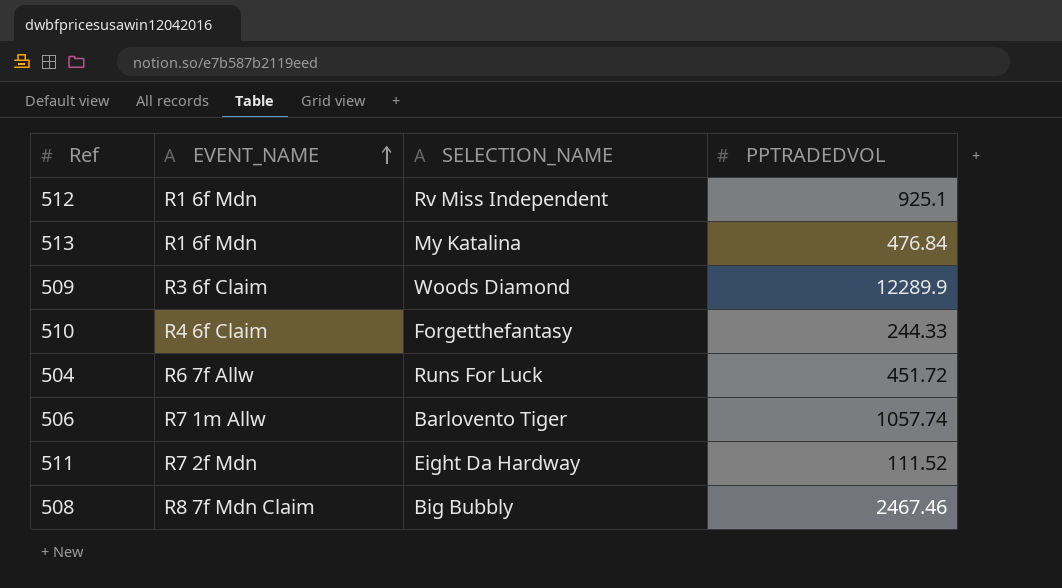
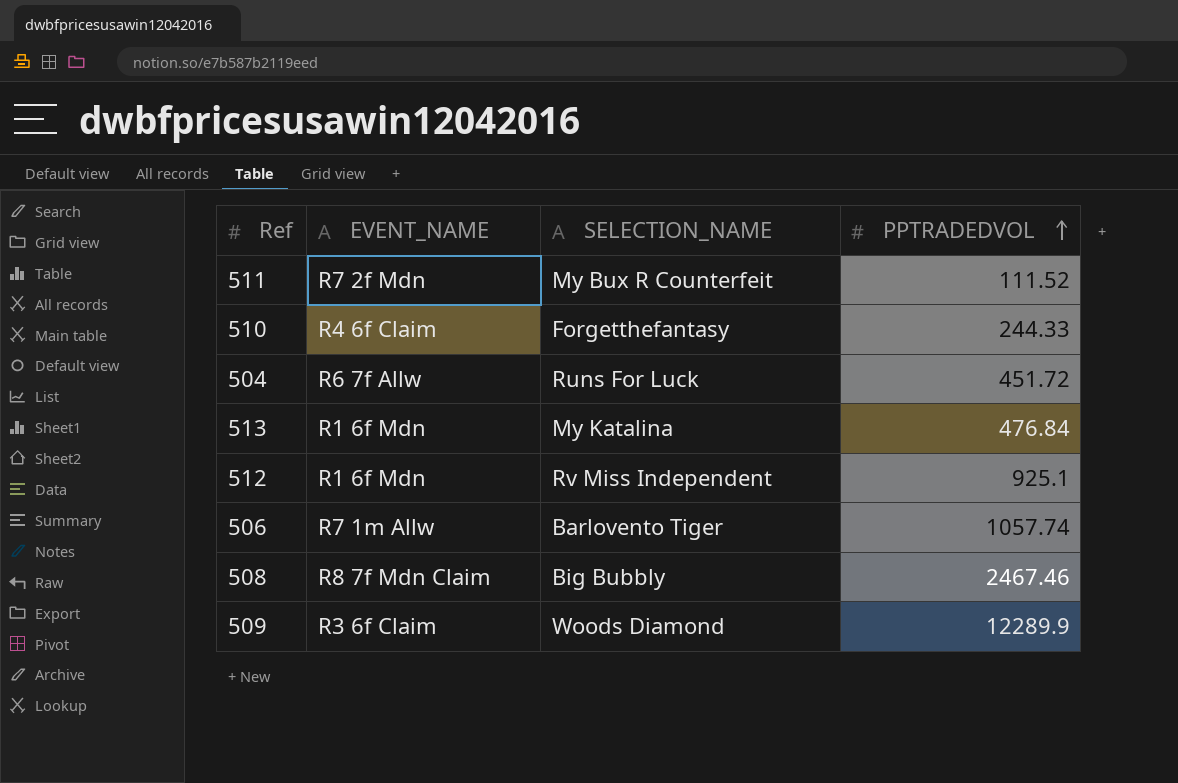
row order: EVENT_NAME ascending -> PPTRADEDVOL ascending
511 | SELECTION_NAME: Eight Da Hardway -> My Bux R Counterfeit

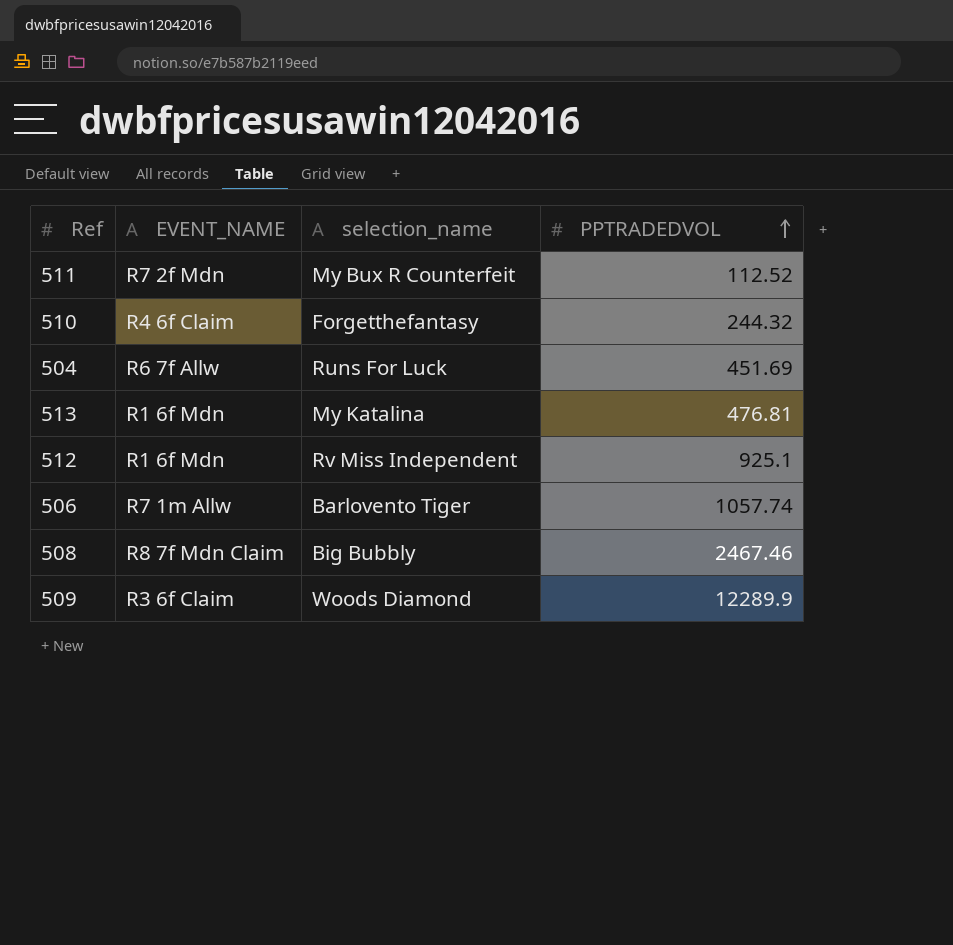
column name: SELECTION_NAME -> selection_name
511 | PPTRADEDVOL: 111.52 -> 112.52
510 | PPTRADEDVOL: 244.33 -> 244.32
504 | PPTRADEDVOL: 451.72 -> 451.69
513 | PPTRADEDVOL: 476.84 -> 476.81

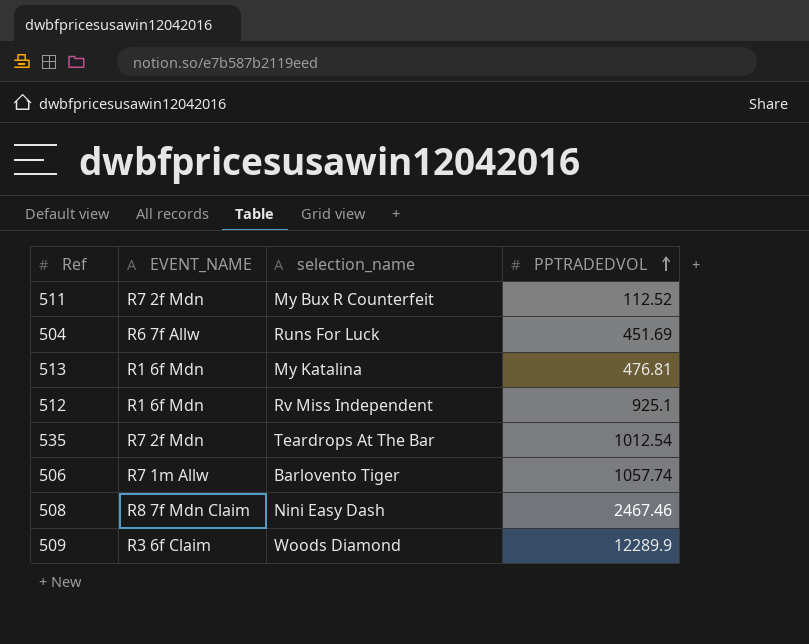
row 510: R4 6f Claim | Forgetthefantasy | 244.32 -> none
row 535: none -> R7 2f Mdn | Teardrops At The Bar | 1012.54
508 | selection_name: Big Bubbly -> Nini Easy Dash

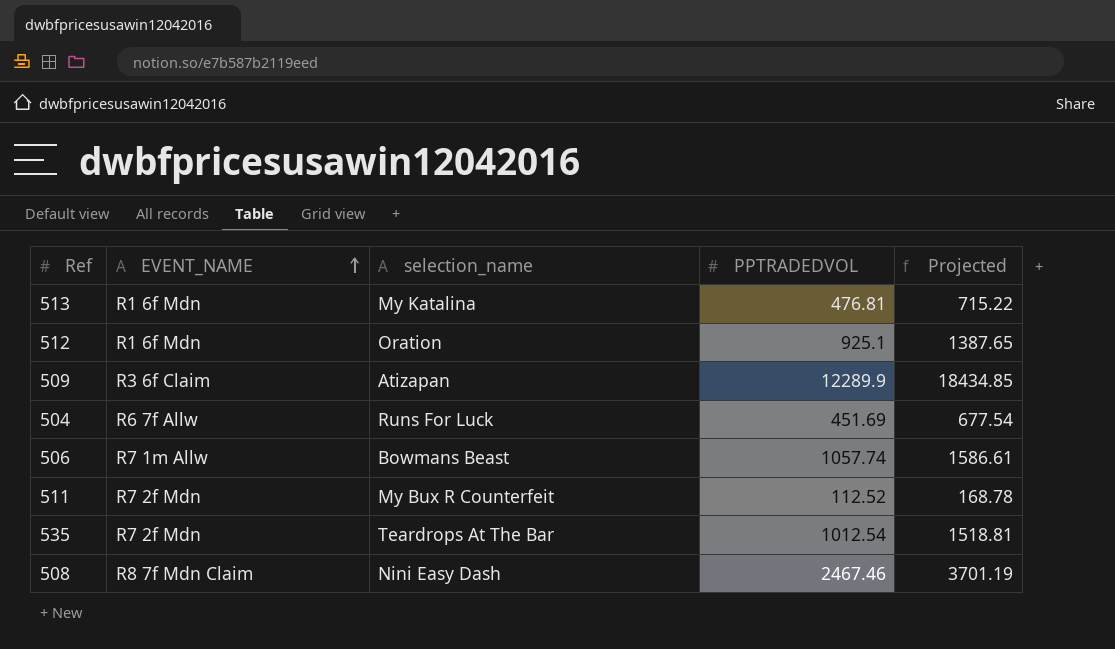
row order: PPTRADEDVOL ascending -> EVENT_NAME ascending
column Projected | formula: none -> [PPTRADEDVOL] * 1.5
512 | selection_name: Rv Miss Independent -> Oration
509 | selection_name: Woods Diamond -> Atizapan
506 | selection_name: Barlovento Tiger -> Bowmans Beast

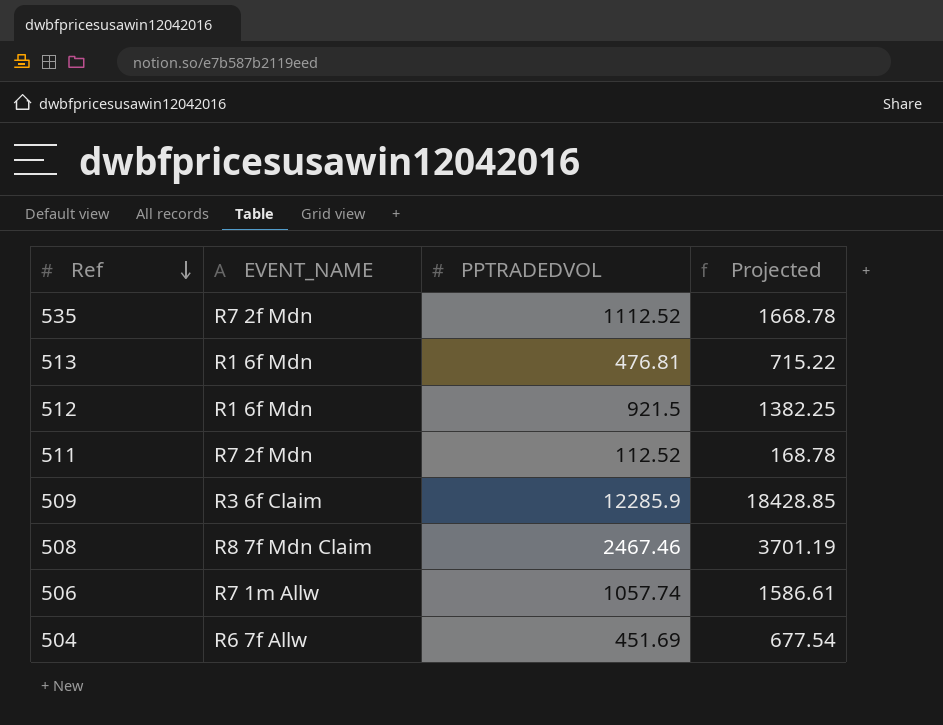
row order: EVENT_NAME ascending -> Ref descending
column selection_name | position: 3 -> none
535 | PPTRADEDVOL: 1012.54 -> 1112.52
535 | Projected: 1518.81 -> 1668.78
512 | PPTRADEDVOL: 925.1 -> 921.5
512 | Projected: 1387.65 -> 1382.25
509 | PPTRADEDVOL: 12289.9 -> 12285.9
509 | Projected: 18434.85 -> 18428.85

